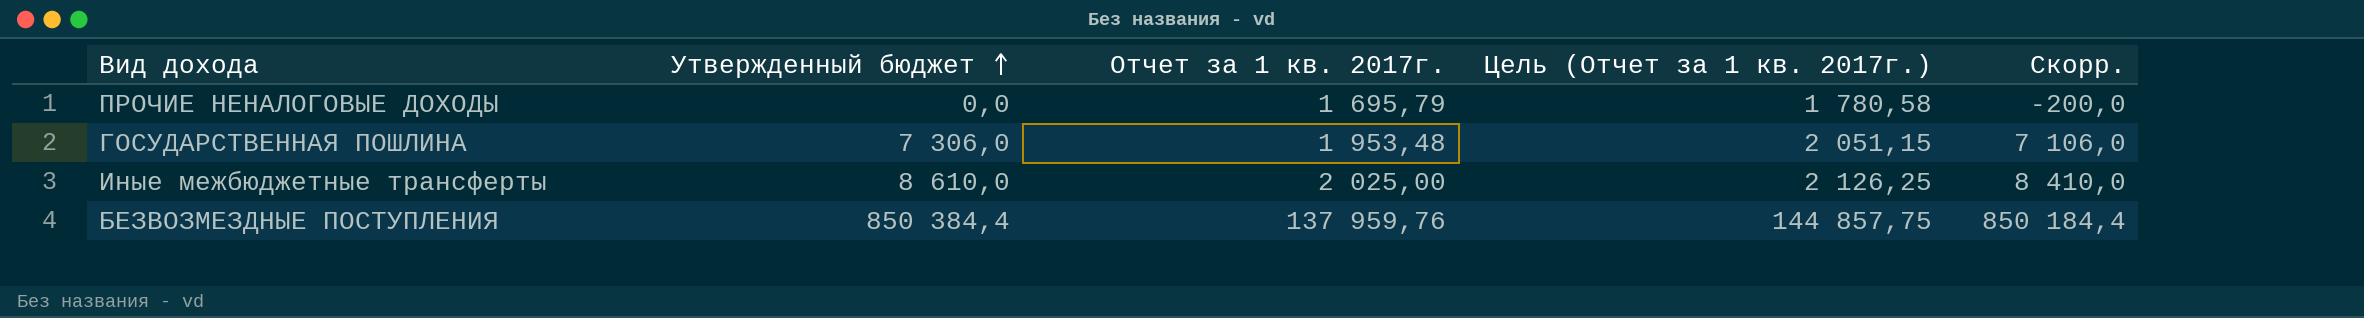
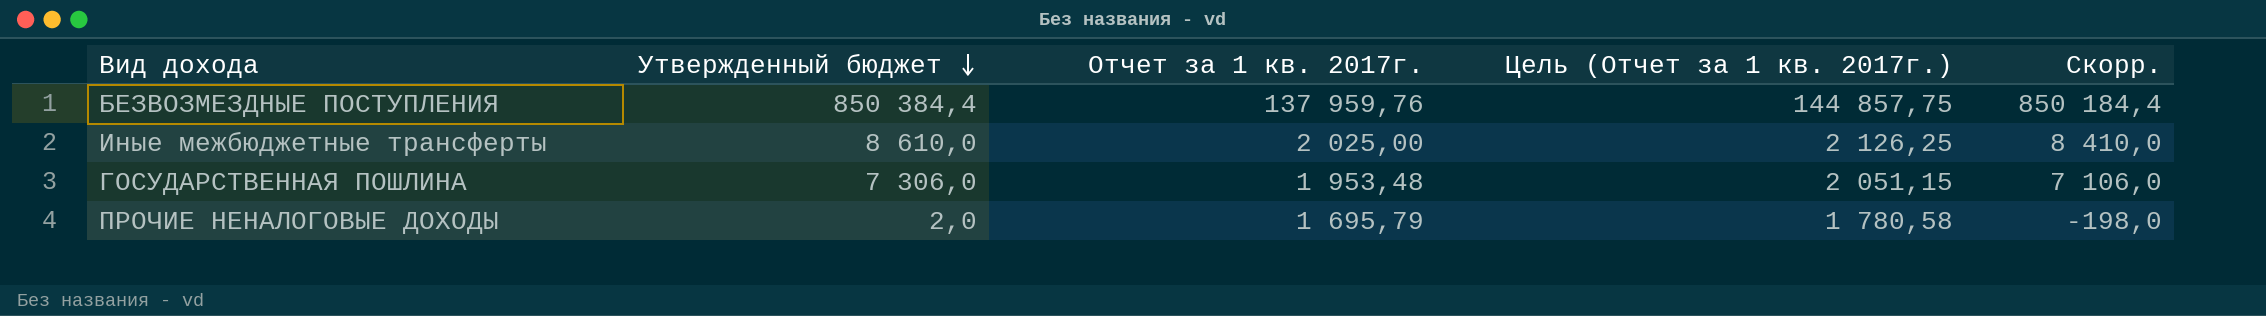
row order: Утвержденный бюджет ascending -> Утвержденный бюджет descending
ПРОЧИЕ НЕНАЛОГОВЫЕ ДОХОДЫ | Утвержденный бюджет: 0,0 -> 2,0
ПРОЧИЕ НЕНАЛОГОВЫЕ ДОХОДЫ | Скорр.: -200,0 -> -198,0

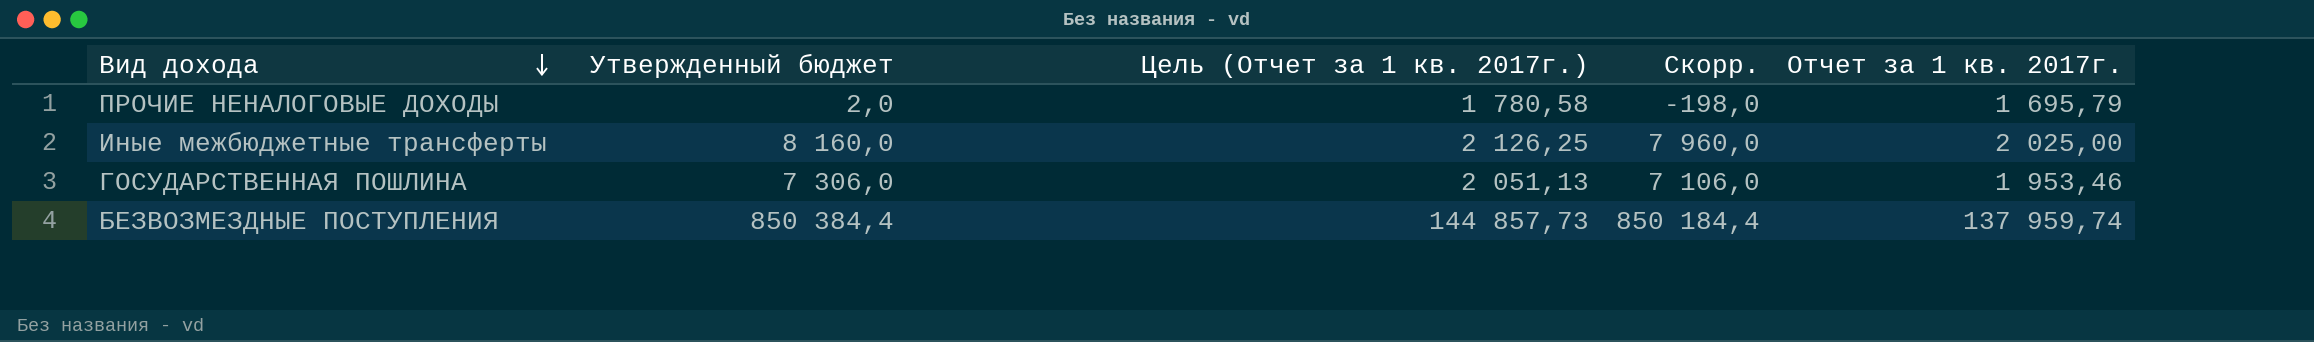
row order: Утвержденный бюджет descending -> Вид дохода descending
column Отчет за 1 кв. 2017г. | position: 3 -> 5
Иные межбюджетные трансферты | Утвержденный бюджет: 8 610,0 -> 8 160,0
Иные межбюджетные трансферты | Скорр.: 8 410,0 -> 7 960,0
ГОСУДАРСТВЕННАЯ ПОШЛИНА | Цель (Отчет за 1 кв. 2017г.): 2 051,15 -> 2 051,13
ГОСУДАРСТВЕННАЯ ПОШЛИНА | Отчет за 1 кв. 2017г.: 1 953,48 -> 1 953,46
БЕЗВОЗМЕЗДНЫЕ ПОСТУПЛЕНИЯ | Цель (Отчет за 1 кв. 2017г.): 144 857,75 -> 144 857,73
БЕЗВОЗМЕЗДНЫЕ ПОСТУПЛЕНИЯ | Отчет за 1 кв. 2017г.: 137 959,76 -> 137 959,74

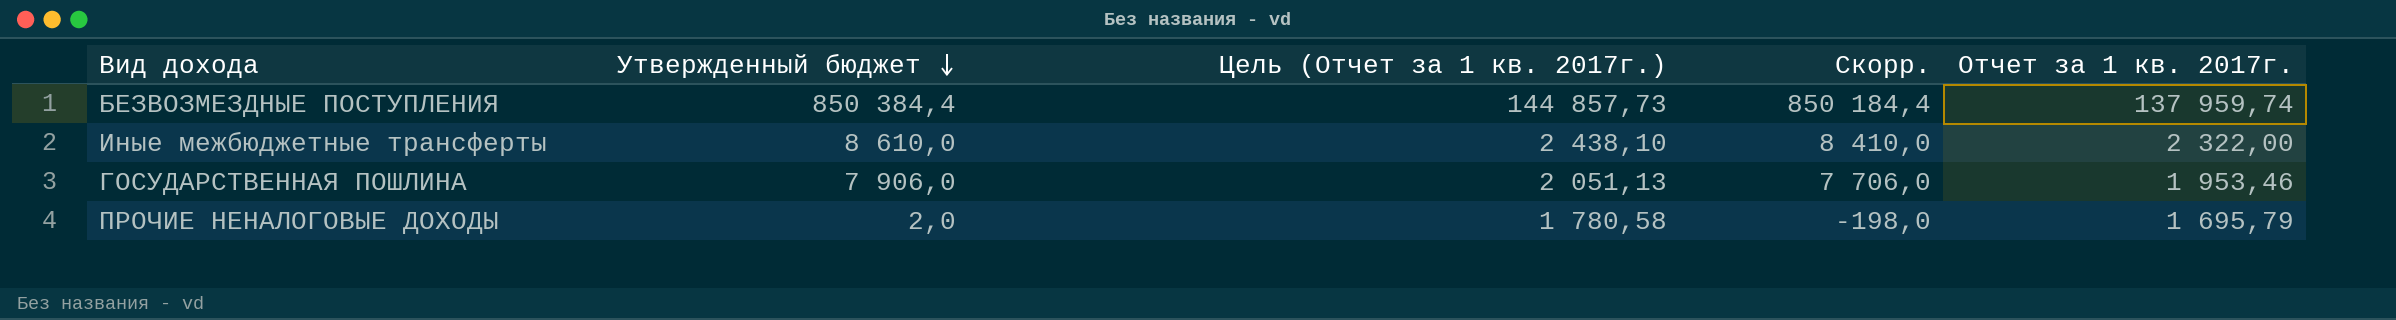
row order: Вид дохода descending -> Утвержденный бюджет descending
Иные межбюджетные трансферты | Утвержденный бюджет: 8 160,0 -> 8 610,0
Иные межбюджетные трансферты | Цель (Отчет за 1 кв. 2017г.): 2 126,25 -> 2 438,10
Иные межбюджетные трансферты | Скорр.: 7 960,0 -> 8 410,0
Иные межбюджетные трансферты | Отчет за 1 кв. 2017г.: 2 025,00 -> 2 322,00
ГОСУДАРСТВЕННАЯ ПОШЛИНА | Утвержденный бюджет: 7 306,0 -> 7 906,0
ГОСУДАРСТВЕННАЯ ПОШЛИНА | Скорр.: 7 106,0 -> 7 706,0

